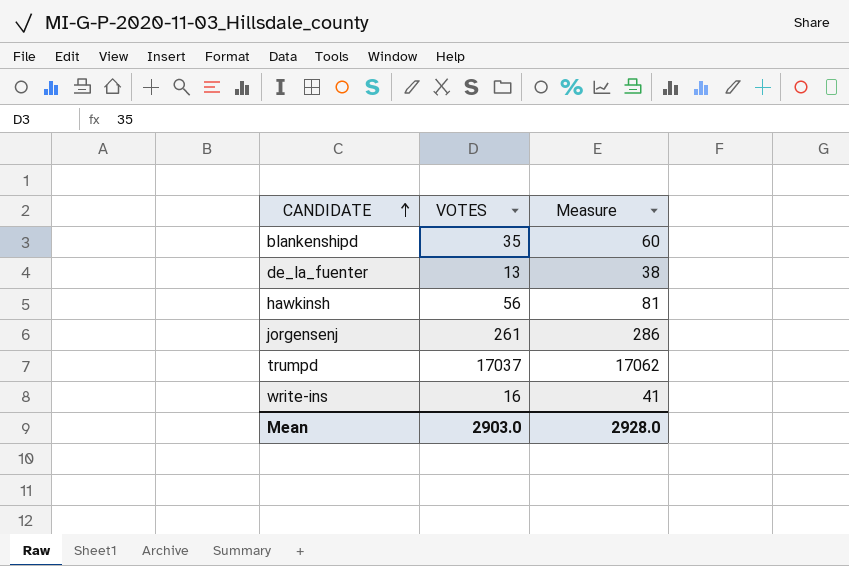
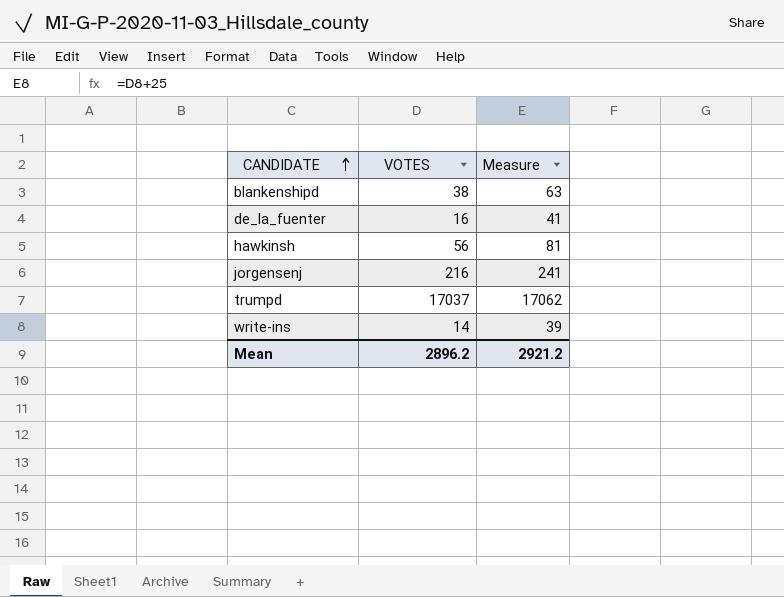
blankenshipd | VOTES: 35 -> 38
blankenshipd | Measure: 60 -> 63
de_la_fuenter | VOTES: 13 -> 16
de_la_fuenter | Measure: 38 -> 41
jorgensenj | VOTES: 261 -> 216
jorgensenj | Measure: 286 -> 241
write-ins | VOTES: 16 -> 14
write-ins | Measure: 41 -> 39
Mean | VOTES: 2903.0 -> 2896.2
Mean | Measure: 2928.0 -> 2921.2

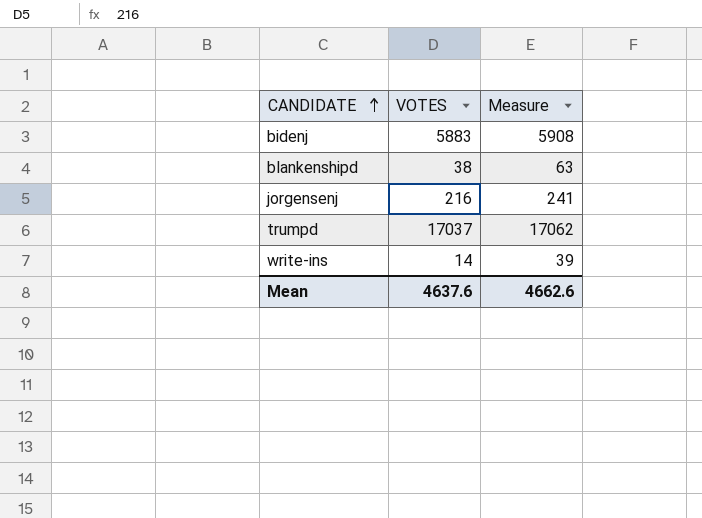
row de_la_fuenter: 16 | 41 -> none
row hawkinsh: 56 | 81 -> none
row bidenj: none -> 5883 | 5908
Mean | VOTES: 2896.2 -> 4637.6
Mean | Measure: 2921.2 -> 4662.6

